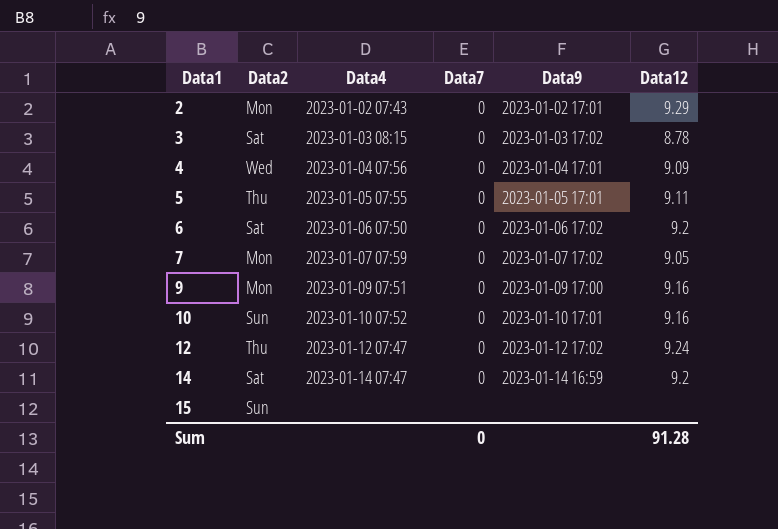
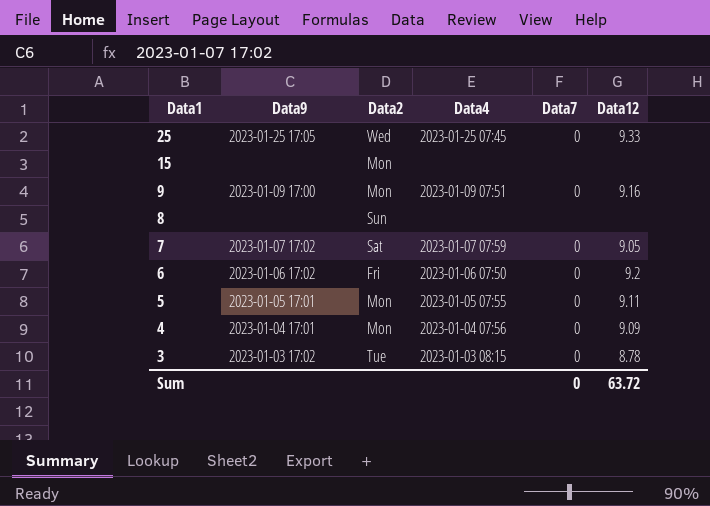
row order: Data1 ascending -> Data1 descending
column Data9 | position: 5 -> 2
row 2: Mon | 2023-01-02 07:43 | 0 | 2023-01-02 17:01 | 9.29 -> none
row 10: Sun | 2023-01-10 07:52 | 0 | 2023-01-10 17:01 | 9.16 -> none
row 12: Thu | 2023-01-12 07:47 | 0 | 2023-01-12 17:02 | 9.24 -> none
row 14: Sat | 2023-01-14 07:47 | 0 | 2023-01-14 16:59 | 9.2 -> none
row 25: none -> 2023-01-25 17:05 | Wed | 2023-01-25 07:45 | 0 | 9.33
15 | Data2: Sun -> Mon
row 8: none -> none | Sun | none | none | none
7 | Data2: Mon -> Sat
6 | Data2: Sat -> Fri
5 | Data2: Thu -> Mon
4 | Data2: Wed -> Mon
3 | Data2: Sat -> Tue
Sum | Data12: 91.28 -> 63.72

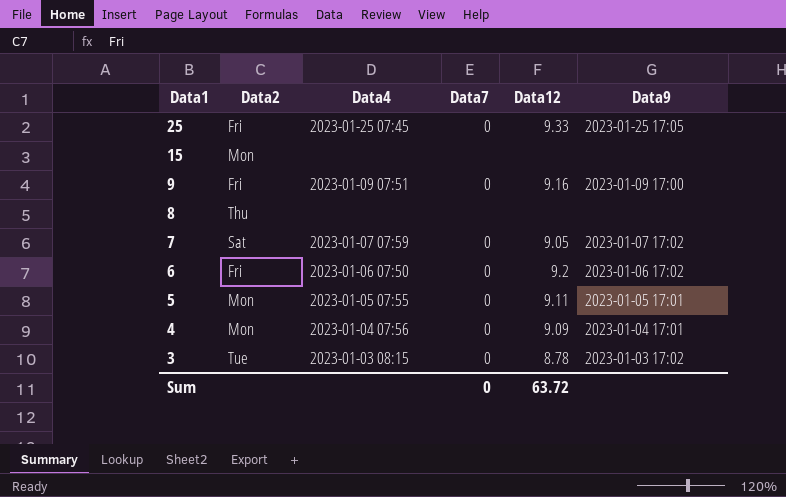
column Data9 | position: 2 -> 6
25 | Data2: Wed -> Fri
9 | Data2: Mon -> Fri
8 | Data2: Sun -> Thu

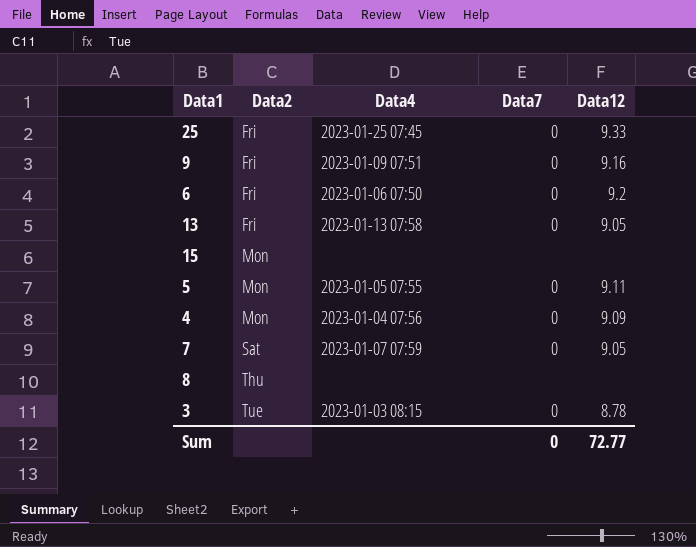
row order: Data1 descending -> Data2 ascending
column Data9 | position: 6 -> none
row 13: none -> Fri | 2023-01-13 07:58 | 0 | 9.05
Sum | Data12: 63.72 -> 72.77

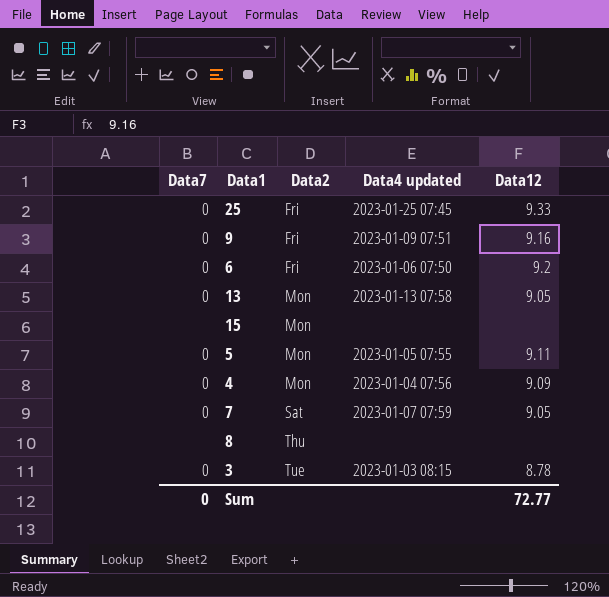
column Data7 | position: 4 -> 1
column name: Data4 -> Data4 updated
13 | Data2: Fri -> Mon

